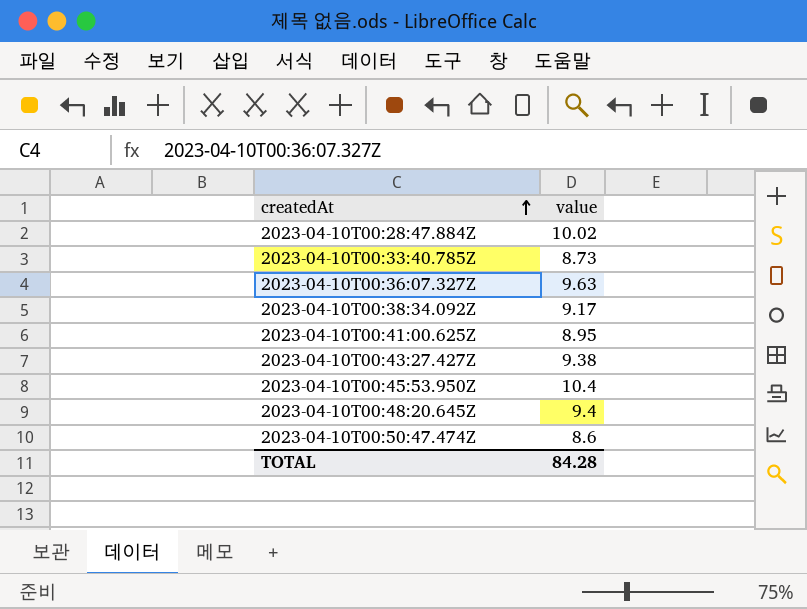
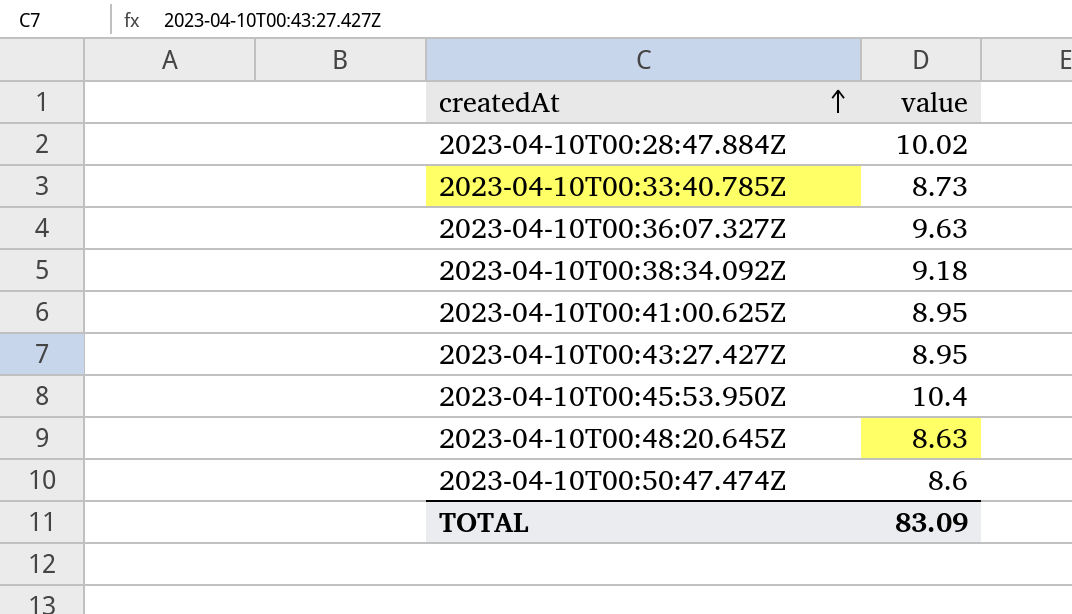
2023-04-10T00:38:34.092Z | value: 9.17 -> 9.18
2023-04-10T00:43:27.427Z | value: 9.38 -> 8.95
2023-04-10T00:48:20.645Z | value: 9.4 -> 8.63
TOTAL | value: 84.28 -> 83.09

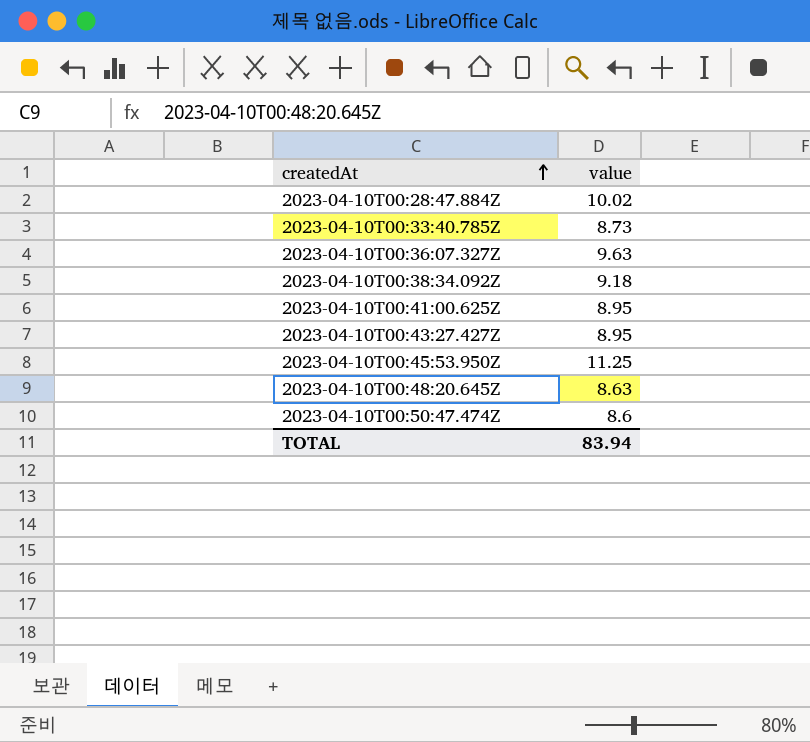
2023-04-10T00:45:53.950Z | value: 10.4 -> 11.25
TOTAL | value: 83.09 -> 83.94

